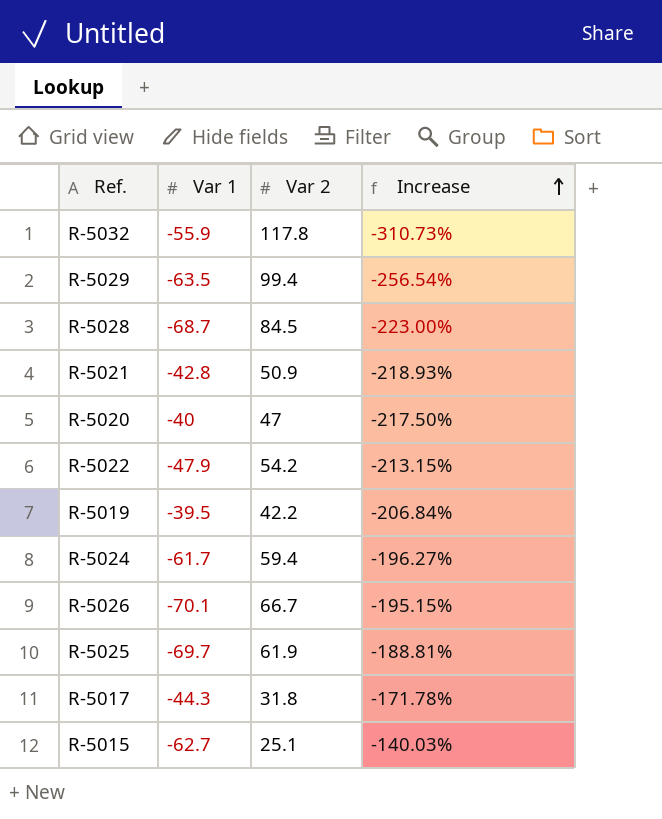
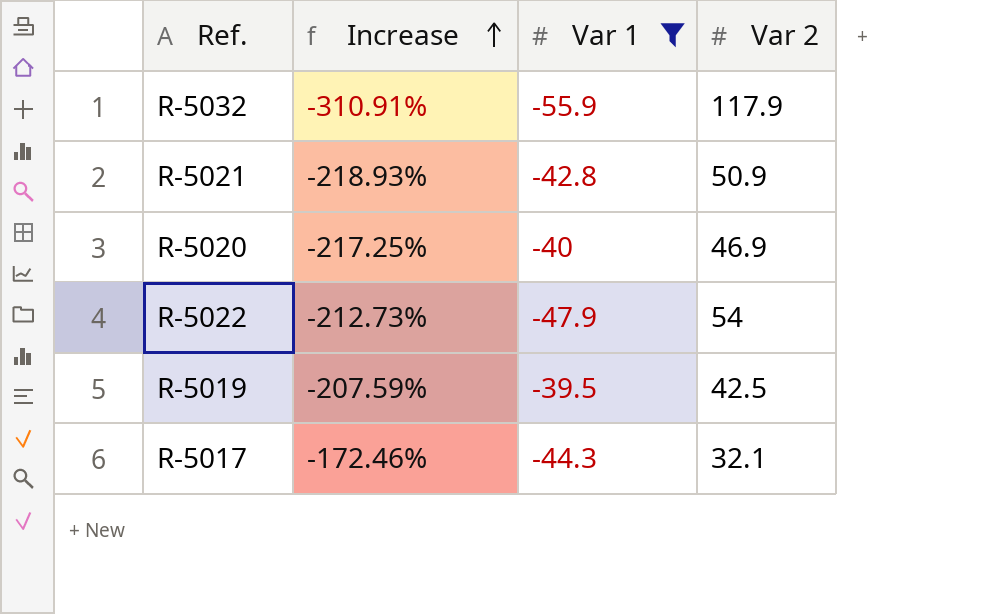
filter: none -> Var 1 >= -55.9
column Increase | position: 4 -> 2
R-5032 | Increase: -310.73% -> -310.91%
R-5032 | Var 2: 117.8 -> 117.9
R-5020 | Increase: -217.50% -> -217.25%
R-5020 | Var 2: 47 -> 46.9
R-5022 | Increase: -213.15% -> -212.73%
R-5022 | Var 2: 54.2 -> 54
R-5019 | Increase: -206.84% -> -207.59%
R-5019 | Var 2: 42.2 -> 42.5
R-5017 | Increase: -171.78% -> -172.46%
R-5017 | Var 2: 31.8 -> 32.1

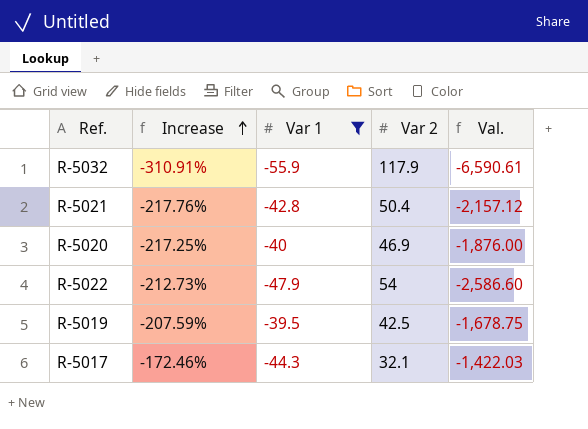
column Val. | formula: none -> [Var 1] * [Var 2]
R-5021 | Increase: -218.93% -> -217.76%
R-5021 | Var 2: 50.9 -> 50.4

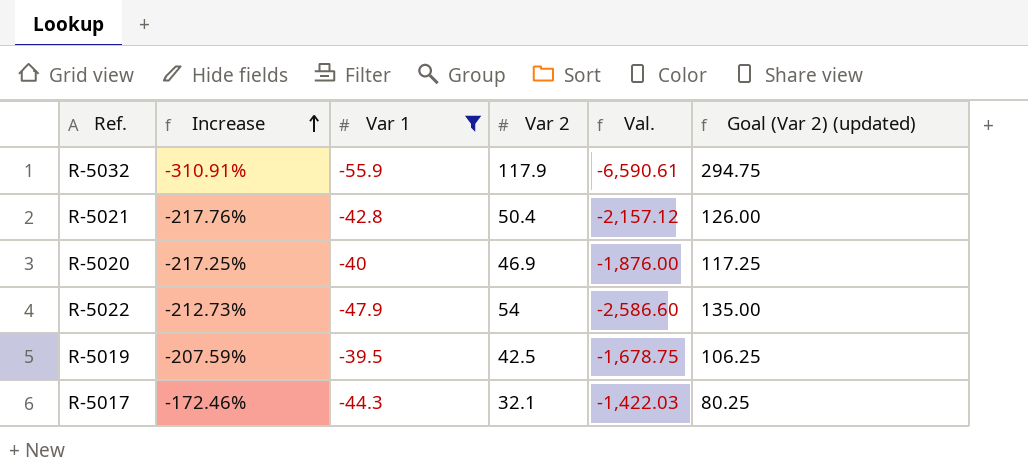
column Goal (Var 2) (updated) | formula: none -> [Var 2] * 2.5

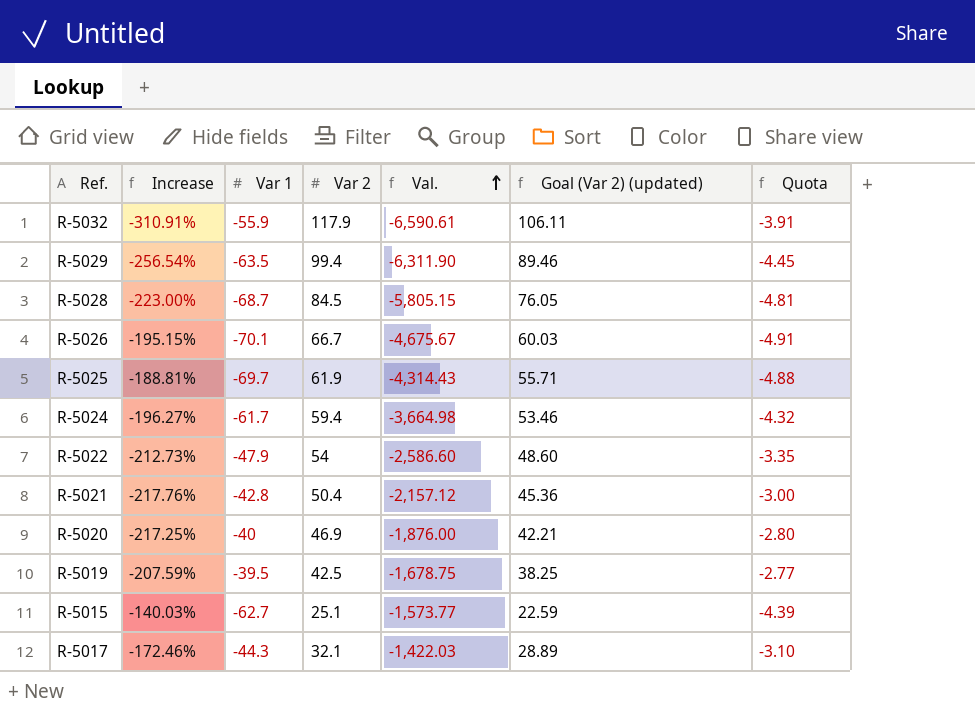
filter: Var 1 >= -55.9 -> none
row order: Increase ascending -> Val. ascending
column Goal (Var 2) (updated) | formula: [Var 2] * 2.5 -> [Var 2] * 0.9
column Quota | formula: none -> [Var 1] * 0.07

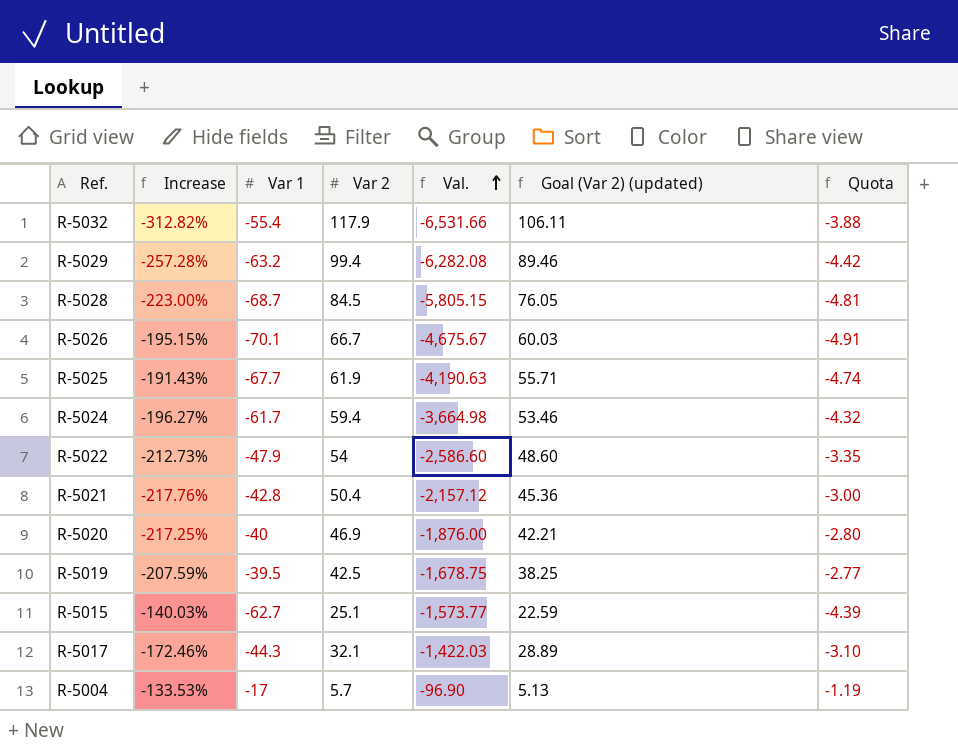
R-5032 | Increase: -310.91% -> -312.82%
R-5032 | Var 1: -55.9 -> -55.4
R-5032 | Val.: -6,590.61 -> -6,531.66
R-5032 | Quota: -3.91 -> -3.88
R-5029 | Increase: -256.54% -> -257.28%
R-5029 | Var 1: -63.5 -> -63.2
R-5029 | Val.: -6,311.90 -> -6,282.08
R-5029 | Quota: -4.45 -> -4.42
R-5025 | Increase: -188.81% -> -191.43%
R-5025 | Var 1: -69.7 -> -67.7
R-5025 | Val.: -4,314.43 -> -4,190.63
R-5025 | Quota: -4.88 -> -4.74
row R-5004: none -> -133.53% | -17 | 5.7 | -96.90 | 5.13 | -1.19

